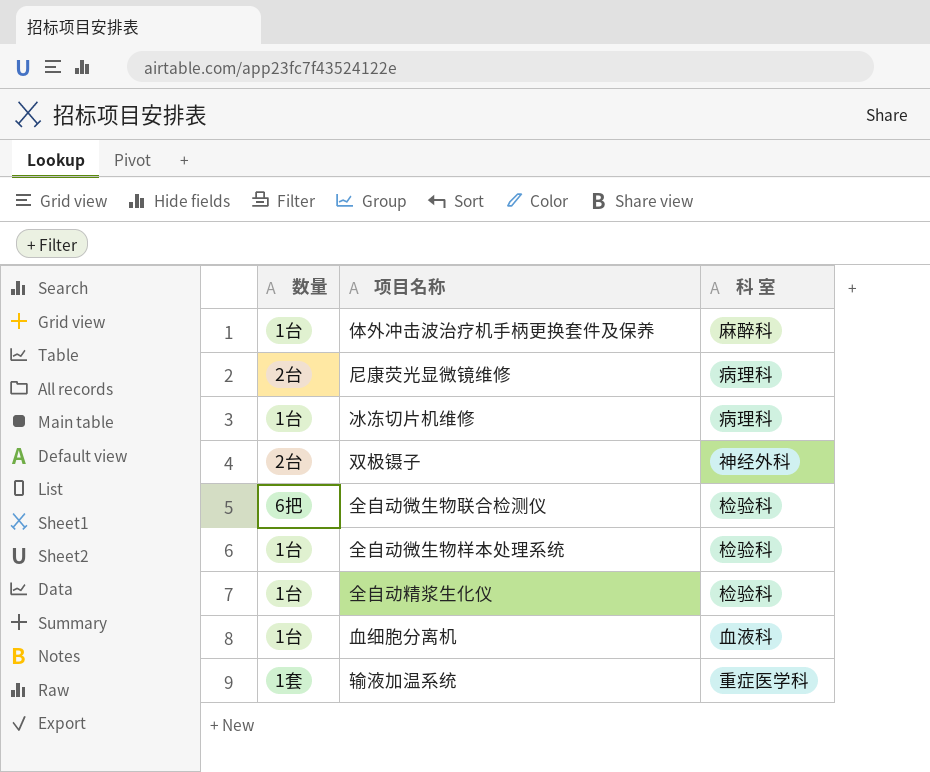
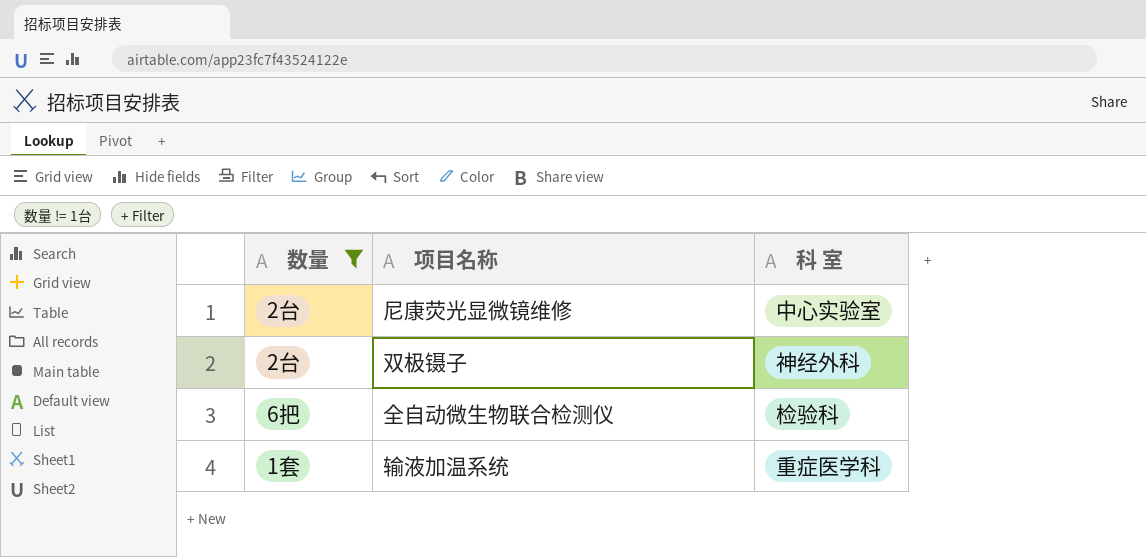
filter: none -> 数量 != 1台
尼康荧光显微镜维修 | 科 室: 病理科 -> 中心实验室

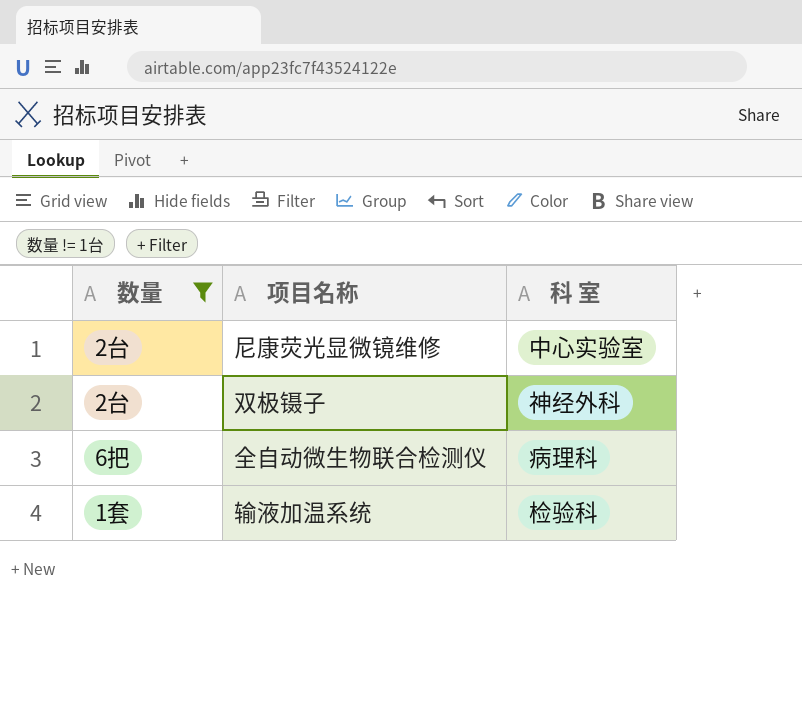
全自动微生物联合检测仪 | 科 室: 检验科 -> 病理科
输液加温系统 | 科 室: 重症医学科 -> 检验科

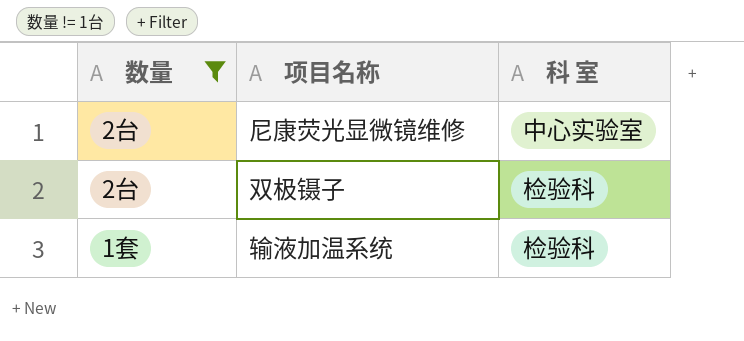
row 全自动微生物联合检测仪: 6把 | 病理科 -> none
双极镊子 | 科 室: 神经外科 -> 检验科

